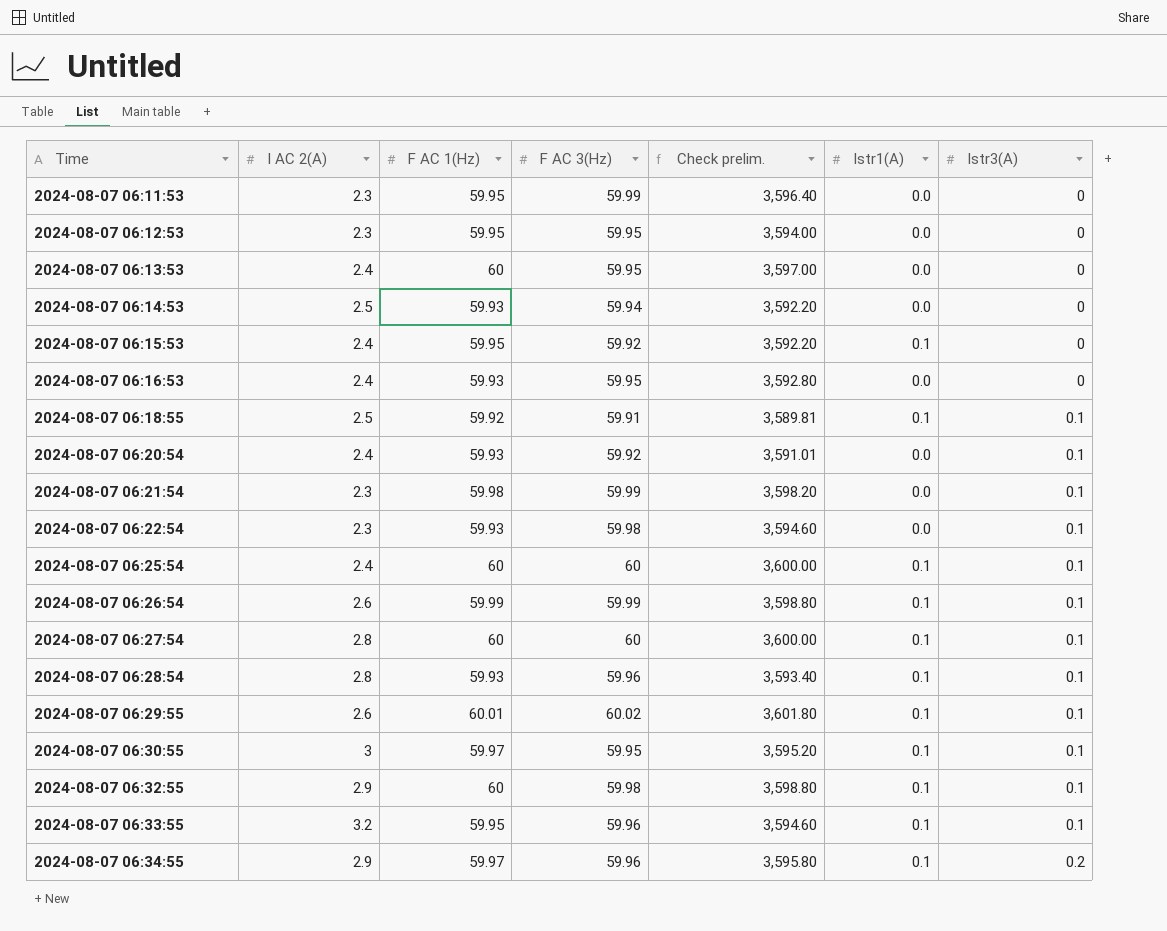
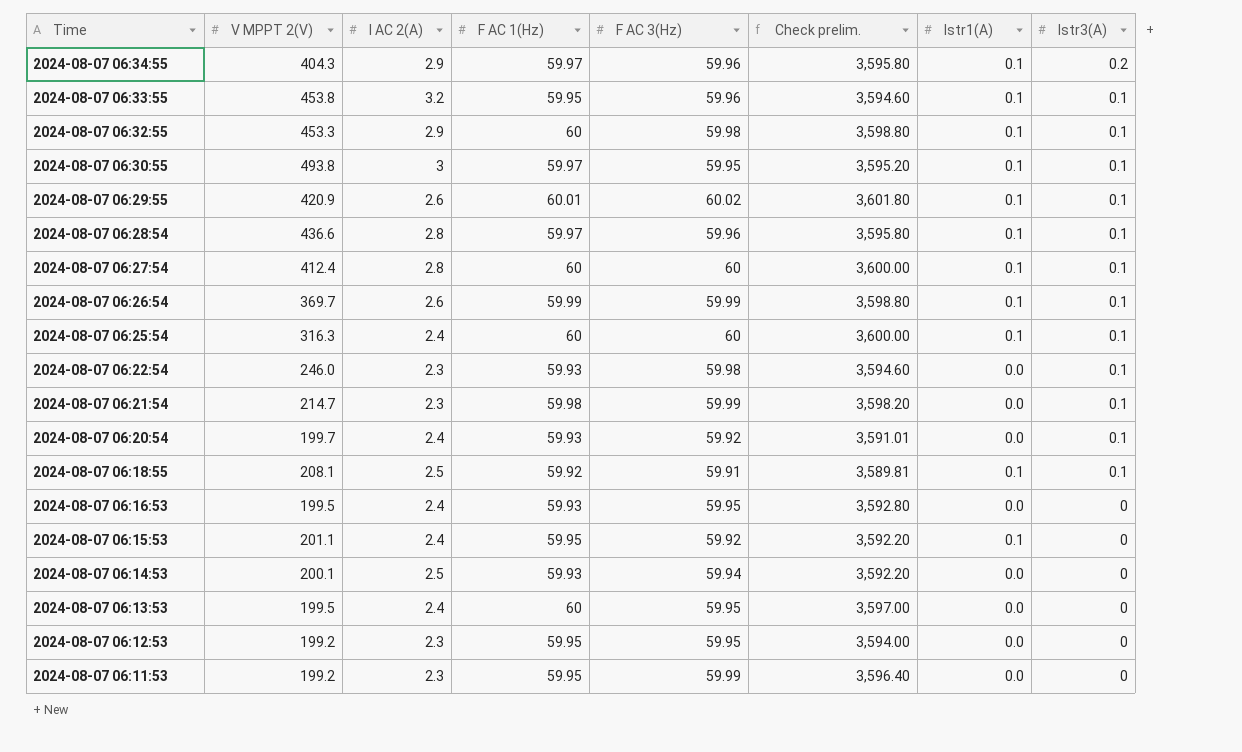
row order: Time ascending -> Time descending
column V MPPT 2(V) | position: none -> 2
2024-08-07 06:28:54 | F AC 1(Hz): 59.93 -> 59.97
2024-08-07 06:28:54 | Check prelim.: 3,593.40 -> 3,595.80

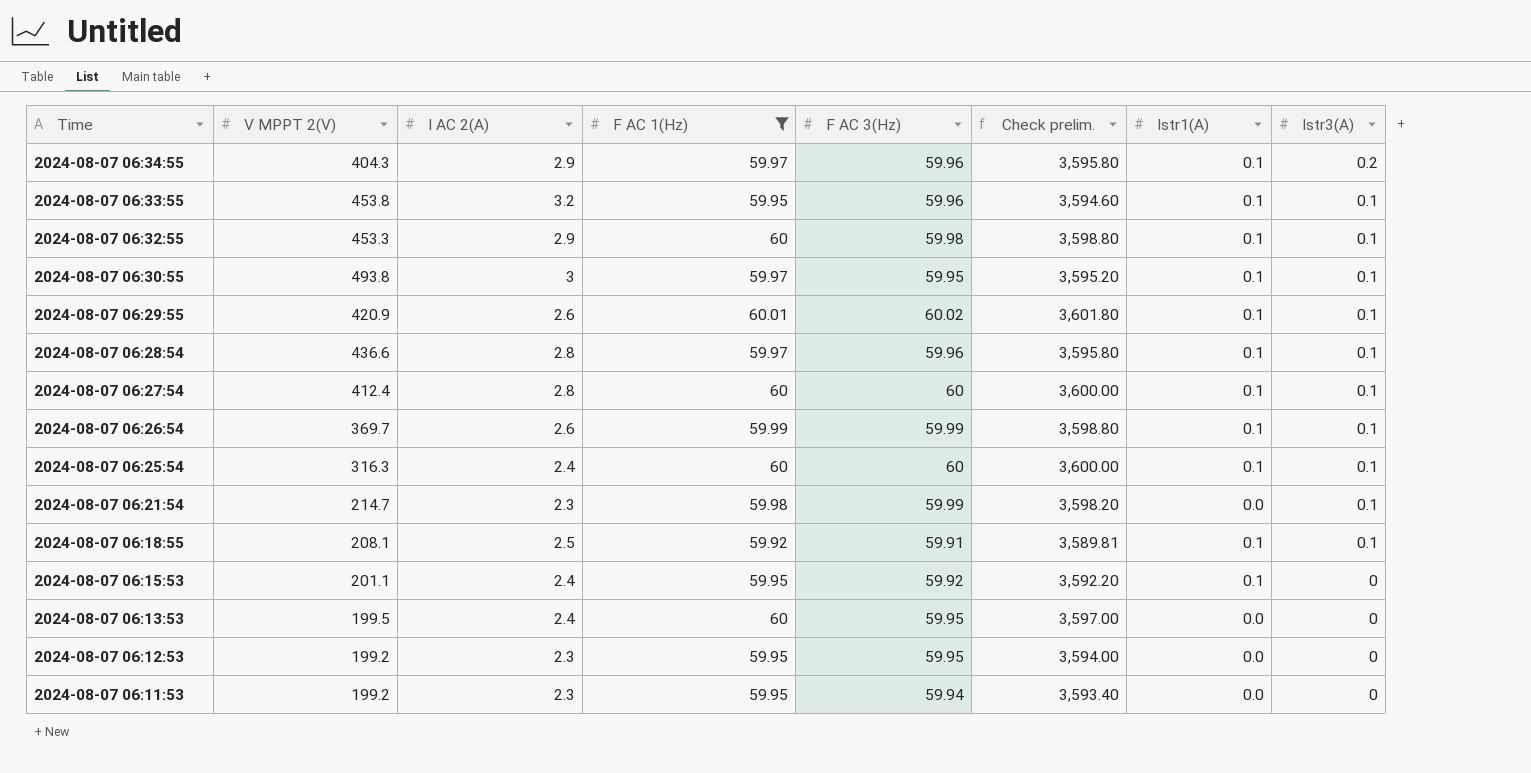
filter: none -> F AC 1(Hz) != 59.93
2024-08-07 06:11:53 | F AC 3(Hz): 59.99 -> 59.94
2024-08-07 06:11:53 | Check prelim.: 3,596.40 -> 3,593.40

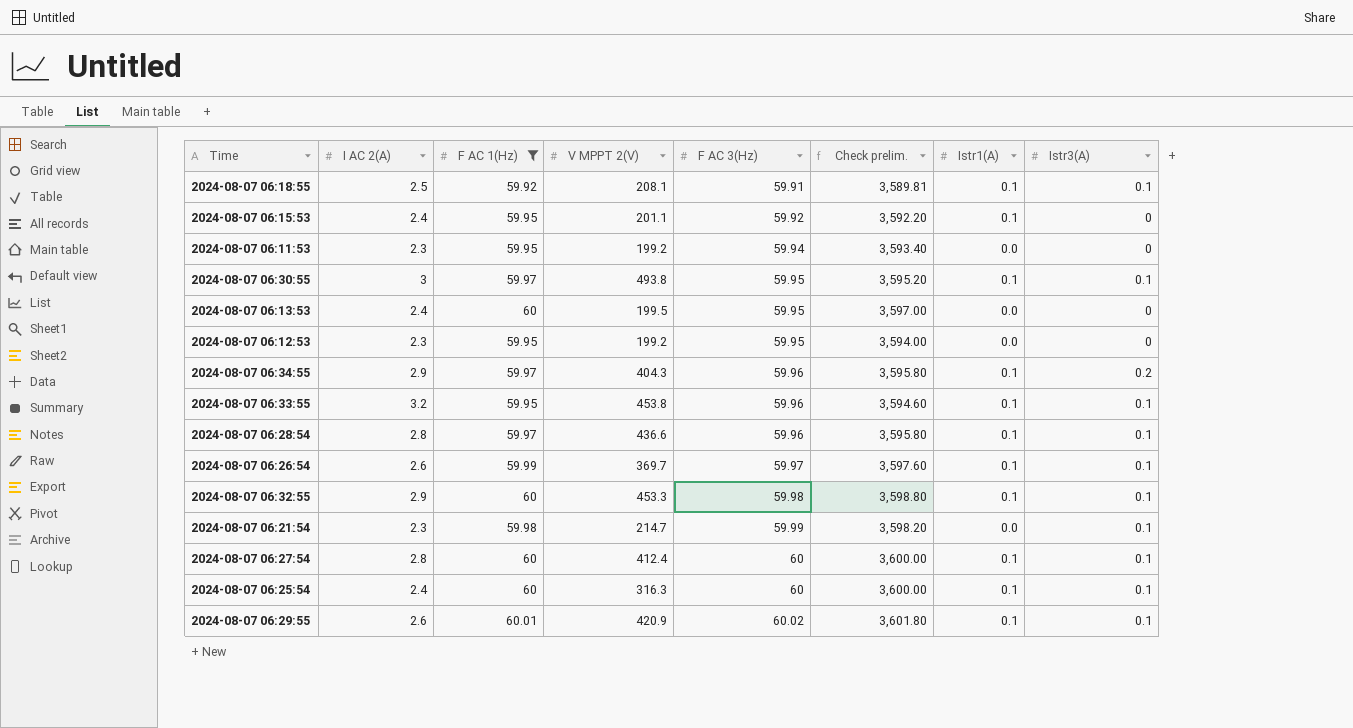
row order: Time descending -> F AC 3(Hz) ascending
column V MPPT 2(V) | position: 2 -> 4
2024-08-07 06:26:54 | F AC 3(Hz): 59.99 -> 59.97
2024-08-07 06:26:54 | Check prelim.: 3,598.80 -> 3,597.60

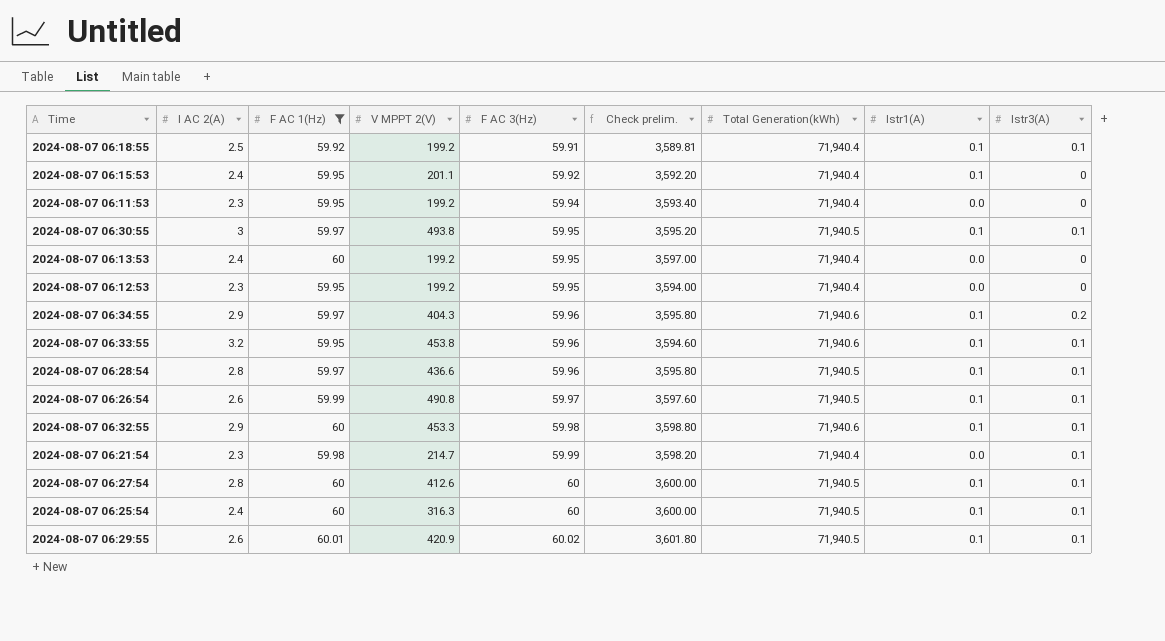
column Total Generation(kWh) | position: none -> 7
2024-08-07 06:18:55 | V MPPT 2(V): 208.1 -> 199.2
2024-08-07 06:13:53 | V MPPT 2(V): 199.5 -> 199.2
2024-08-07 06:26:54 | V MPPT 2(V): 369.7 -> 490.8
2024-08-07 06:27:54 | V MPPT 2(V): 412.4 -> 412.6

